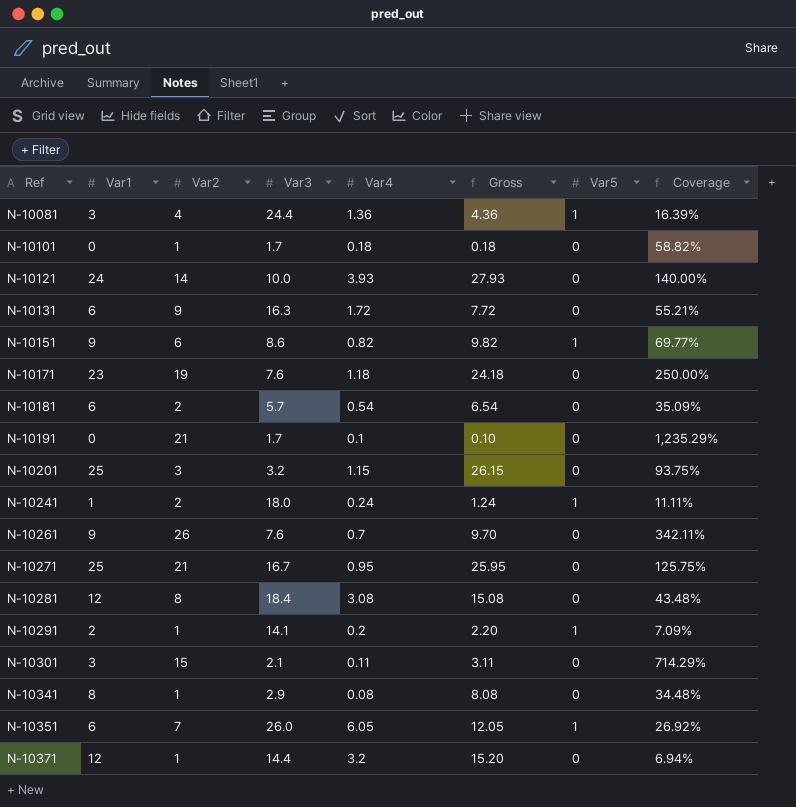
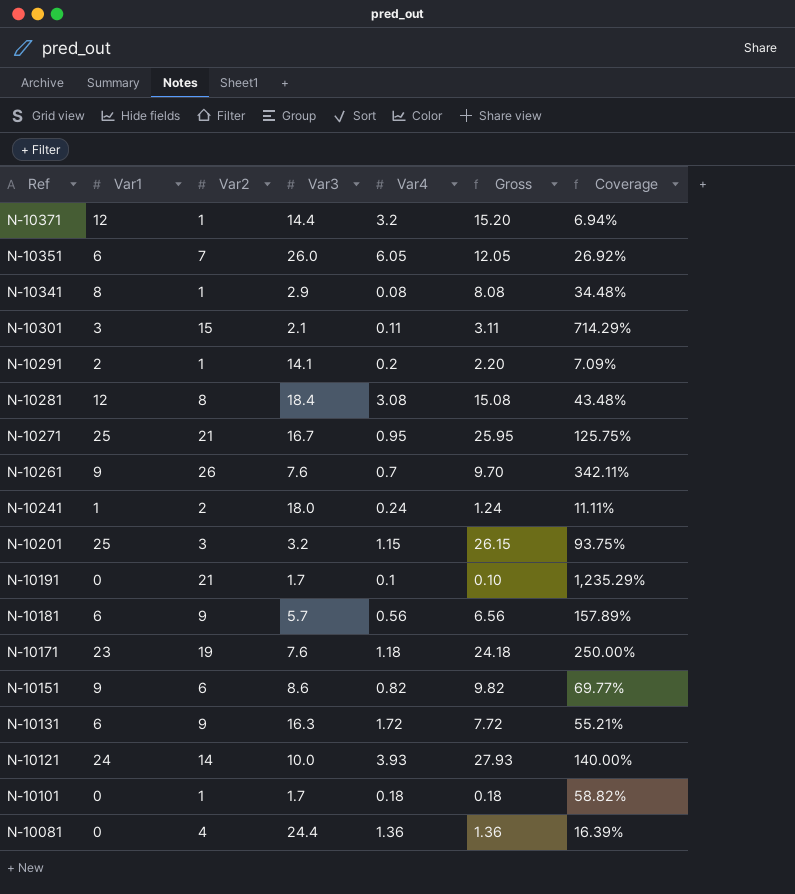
row order: Ref ascending -> Ref descending
column Var5 | position: 7 -> none
N-10181 | Var2: 2 -> 9
N-10181 | Var4: 0.54 -> 0.56
N-10181 | Gross: 6.54 -> 6.56
N-10181 | Coverage: 35.09% -> 157.89%
N-10081 | Var1: 3 -> 0
N-10081 | Gross: 4.36 -> 1.36

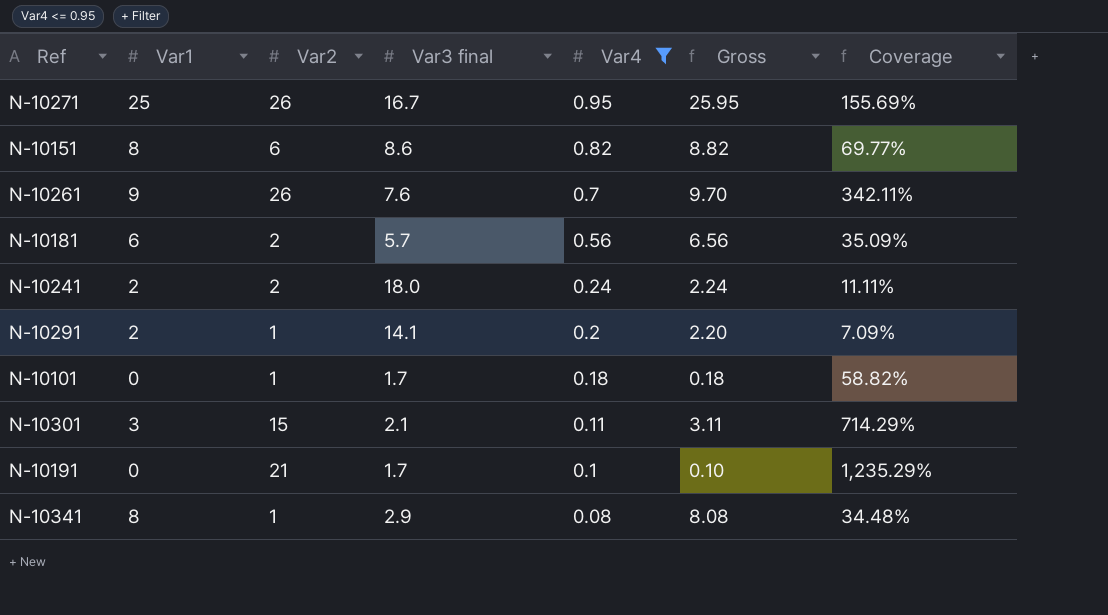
filter: none -> Var4 <= 0.95
row order: Ref descending -> Var4 descending
column name: Var3 -> Var3 final
N-10271 | Var2: 21 -> 26
N-10271 | Coverage: 125.75% -> 155.69%
N-10151 | Var1: 9 -> 8
N-10151 | Gross: 9.82 -> 8.82
N-10181 | Var2: 9 -> 2
N-10181 | Coverage: 157.89% -> 35.09%
N-10241 | Var1: 1 -> 2
N-10241 | Gross: 1.24 -> 2.24

